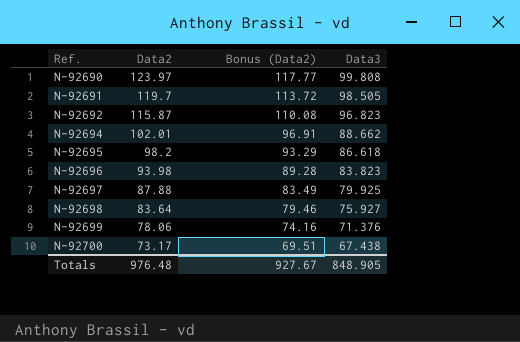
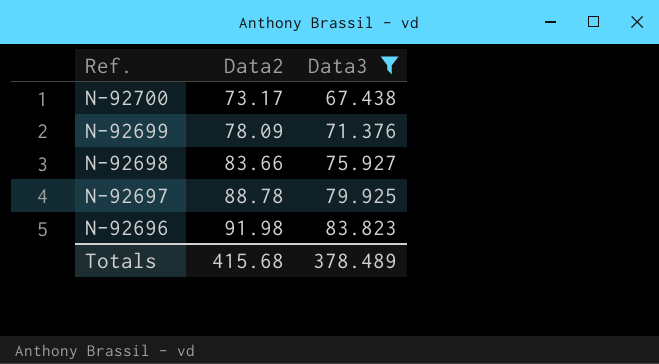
filter: none -> Data3 <= 83.823
row order: Ref. ascending -> Ref. descending
column Bonus (Data2) | formula: [Data2] * 0.95 -> none
N-92699 | Data2: 78.06 -> 78.09
N-92698 | Data2: 83.64 -> 83.66
N-92697 | Data2: 87.88 -> 88.78
N-92696 | Data2: 93.98 -> 91.98
Totals | Data2: 976.48 -> 415.68
Totals | Data3: 848.905 -> 378.489

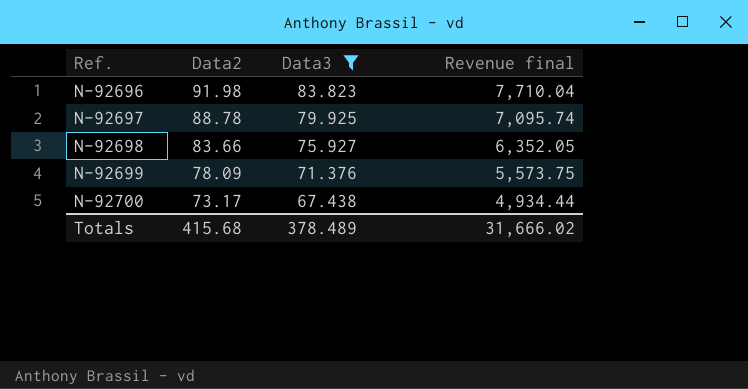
row order: Ref. descending -> Ref. ascending
column Revenue final | formula: none -> [Data2] * [Data3]

